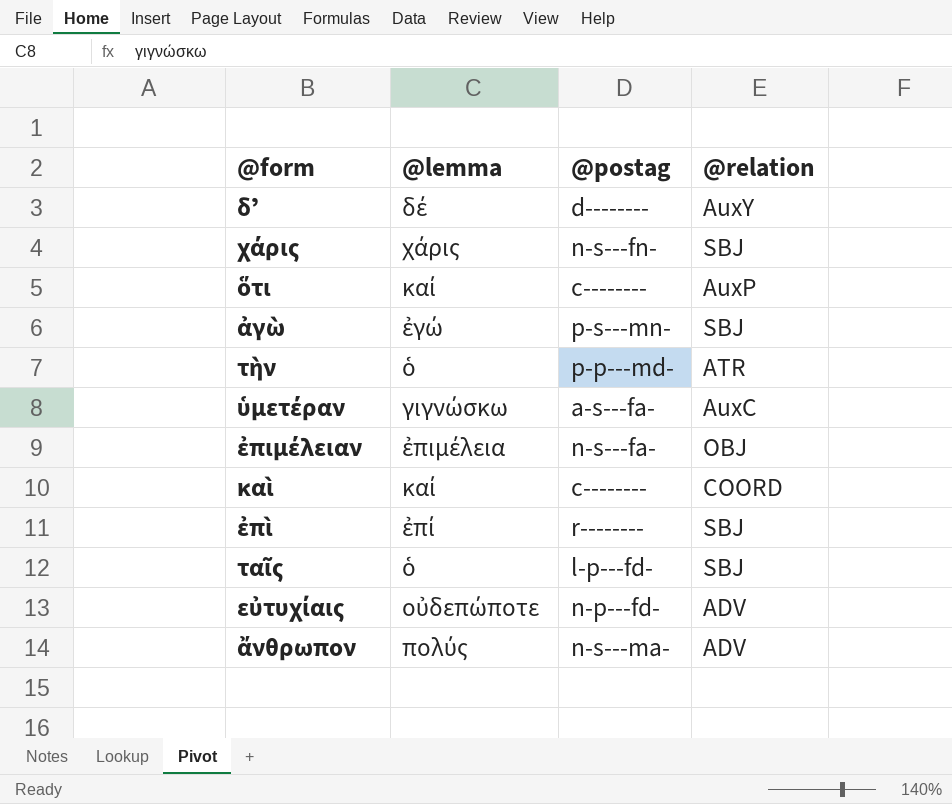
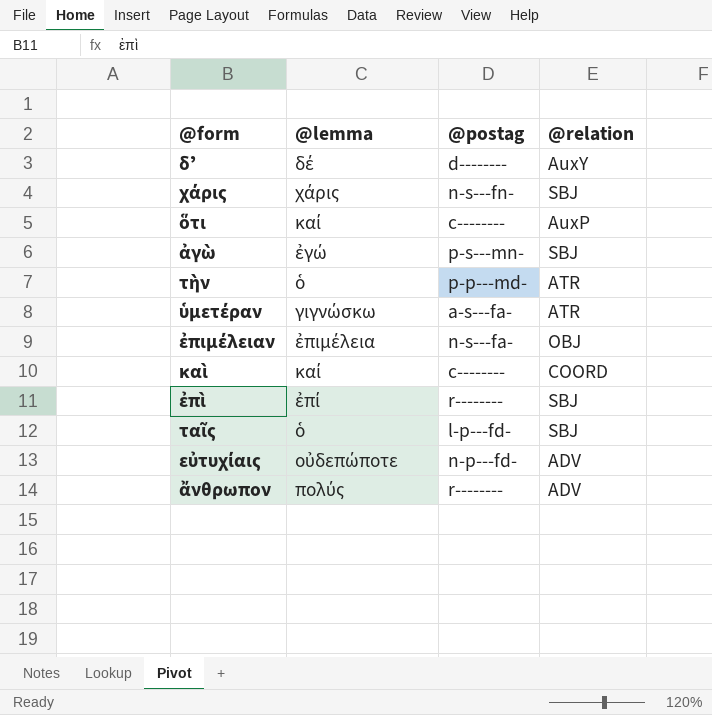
ὑμετέραν | @relation: AuxC -> ATR
ἄνθρωπον | @postag: n-s---ma- -> r--------

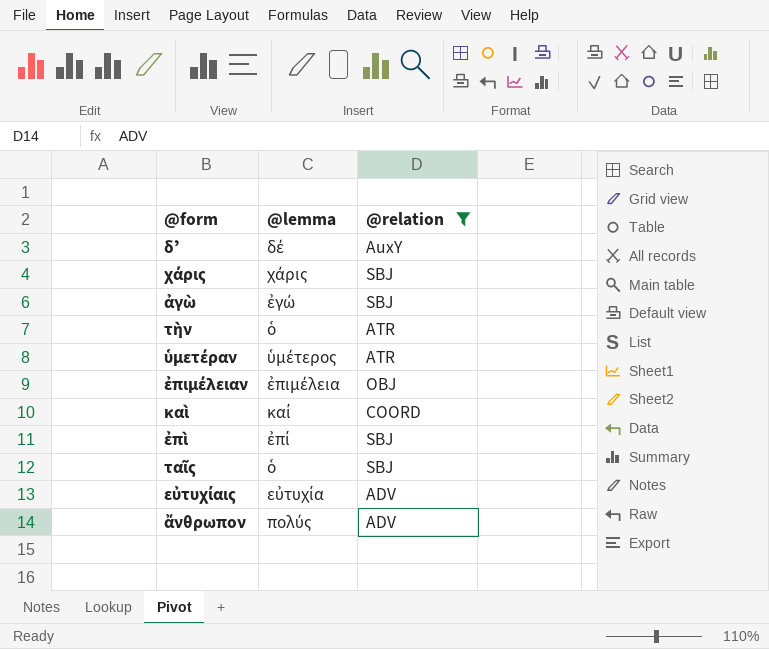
filter: none -> @relation != AuxP
column @postag | position: 3 -> none
ὑμετέραν | @lemma: γιγνώσκω -> ὑμέτερος
εὐτυχίαις | @lemma: οὐδεπώποτε -> εὐτυχία

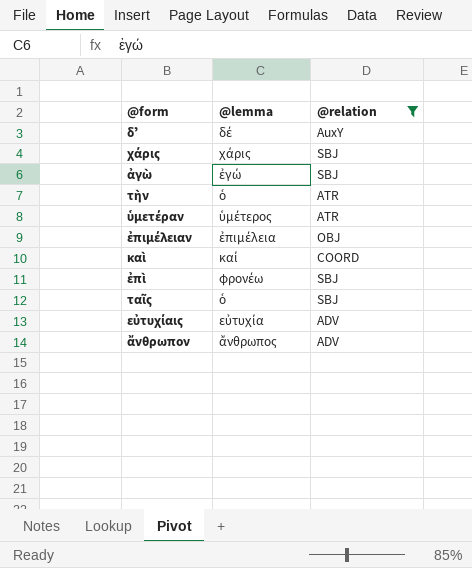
ἐπὶ | @lemma: ἐπί -> φρονέω
ἄνθρωπον | @lemma: πολύς -> ἄνθρωπος

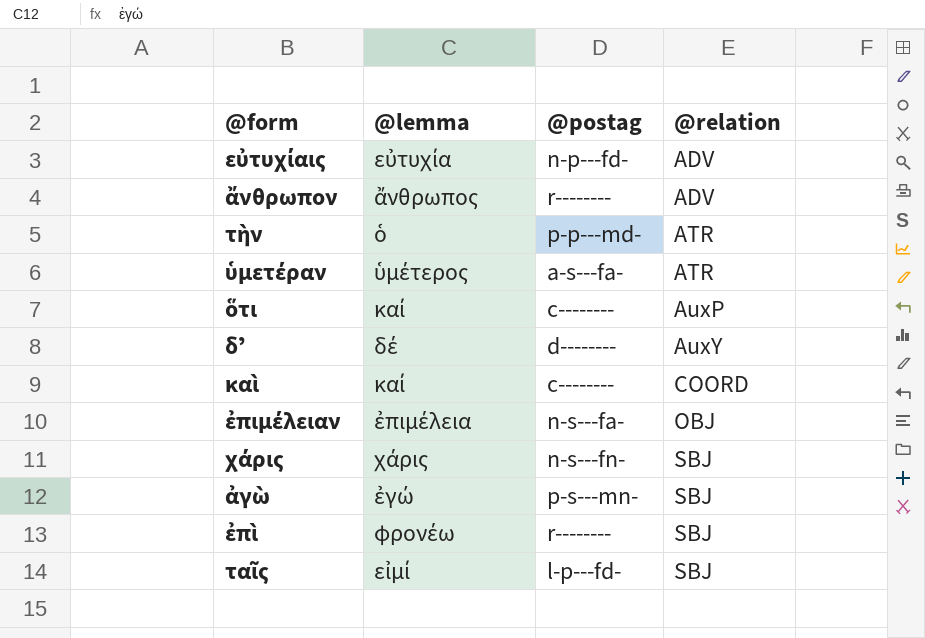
filter: @relation != AuxP -> none
row order: none -> @relation ascending
column @postag | position: none -> 3
ταῖς | @lemma: ὁ -> εἰμί

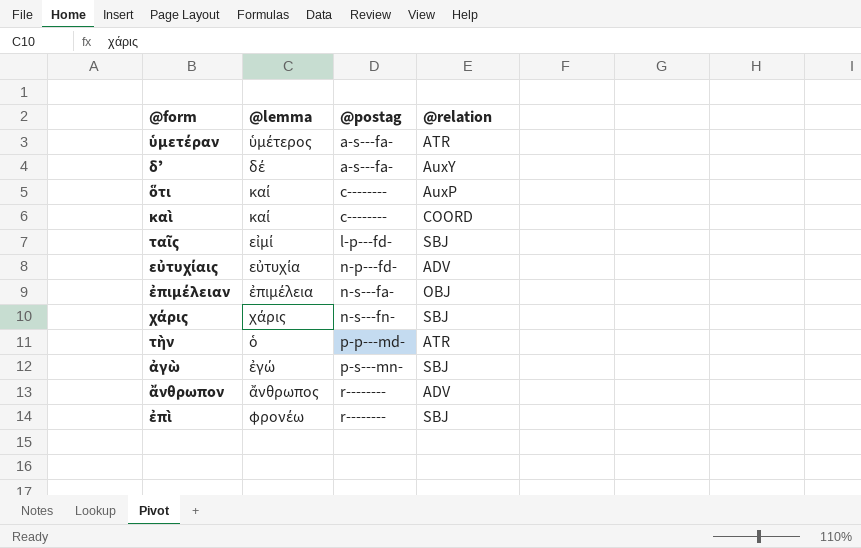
row order: @relation ascending -> @postag ascending
δʼ | @postag: d-------- -> a-s---fa-

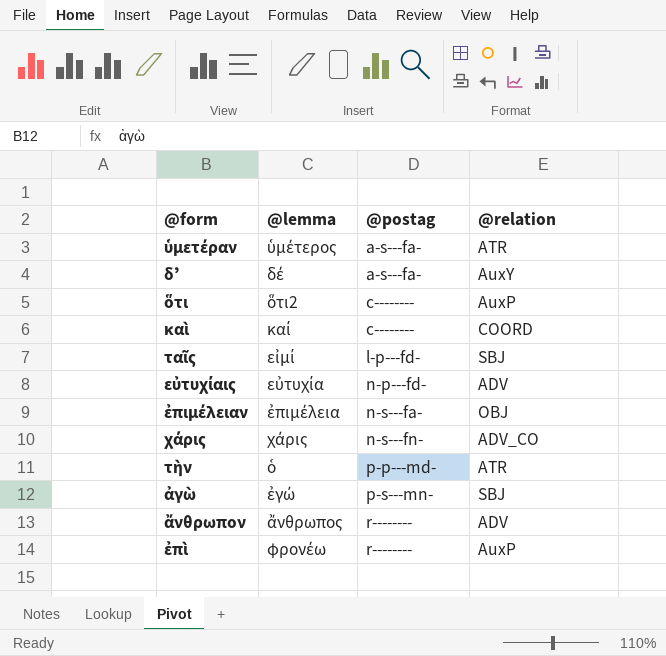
ὅτι | @lemma: καί -> ὅτι2
χάρις | @relation: SBJ -> ADV_CO
ἐπὶ | @relation: SBJ -> AuxP

